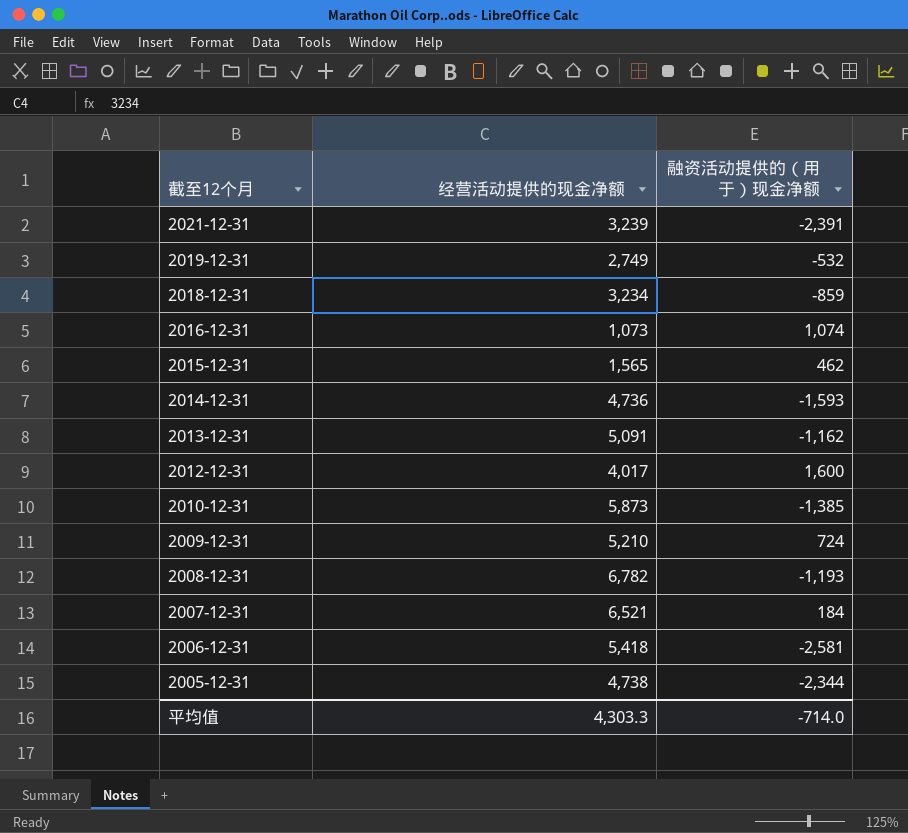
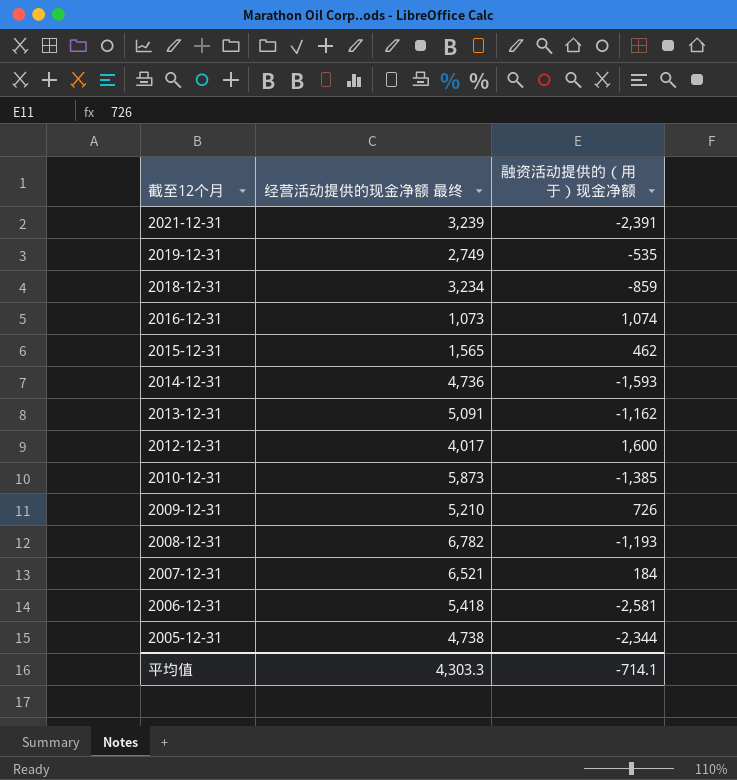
column name: 经营活动提供的现金净额 -> 经营活动提供的现金净额 最终
2019-12-31 | 融资活动提供的（用于）现金净额: -532 -> -535
2009-12-31 | 融资活动提供的（用于）现金净额: 724 -> 726
平均值 | 融资活动提供的（用于）现金净额: -714.0 -> -714.1

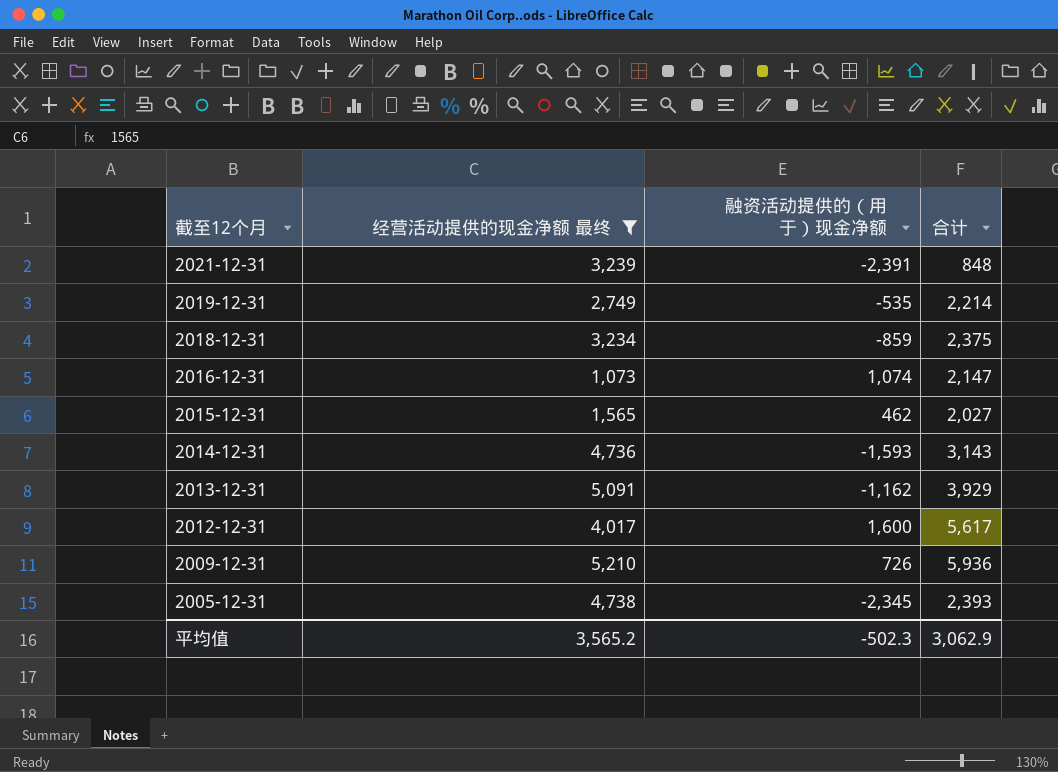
filter: none -> 经营活动提供的现金净额 最终 <= 5,210
column 合计 | formula: none -> [经营活动提供的现金净额 最终] + [融资活动提供的（用于）现金净额]
2005-12-31 | 融资活动提供的（用于）现金净额: -2,344 -> -2,345
平均值 | 经营活动提供的现金净额 最终: 4,303.3 -> 3,565.2
平均值 | 融资活动提供的（用于）现金净额: -714.1 -> -502.3

